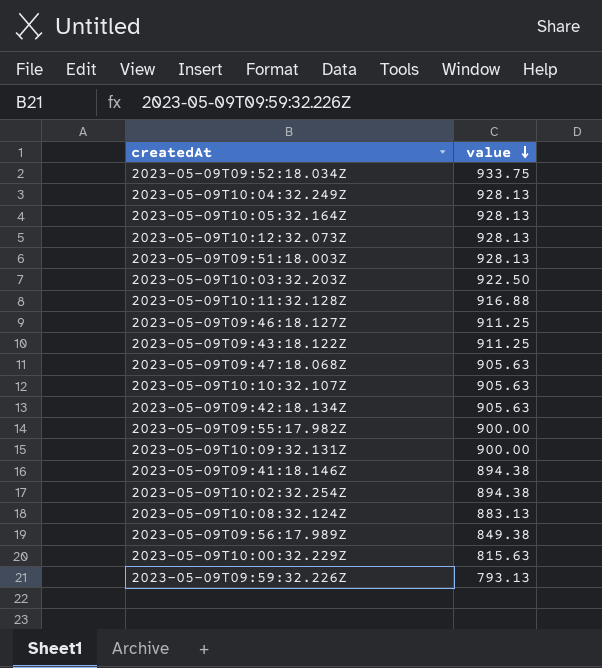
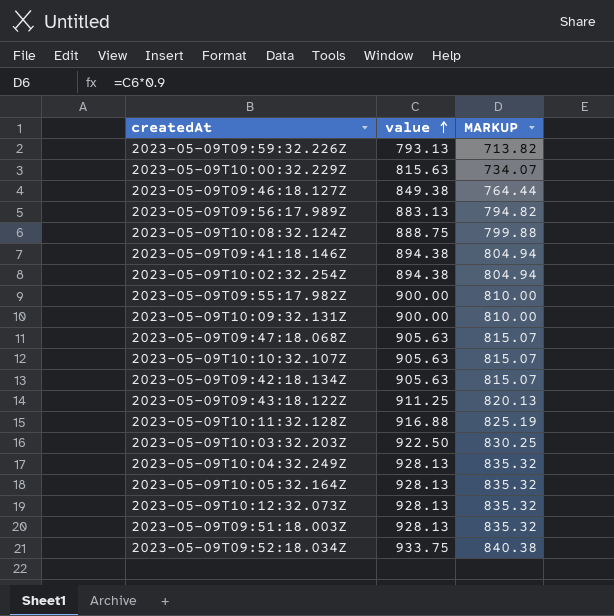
row order: value descending -> value ascending
column MARKUP | formula: none -> [value] * 0.9
2023-05-09T09:46:18.127Z | value: 911.25 -> 849.38
2023-05-09T09:56:17.989Z | value: 849.38 -> 883.13
2023-05-09T10:08:32.124Z | value: 883.13 -> 888.75

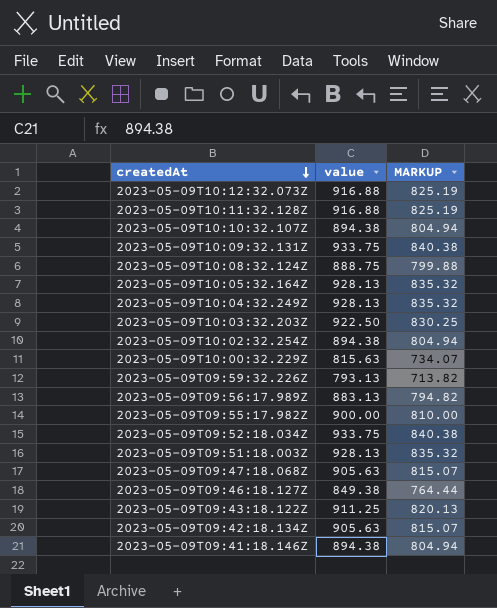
row order: value ascending -> createdAt descending
2023-05-09T10:12:32.073Z | value: 928.13 -> 916.88
2023-05-09T10:12:32.073Z | MARKUP: 835.32 -> 825.19
2023-05-09T10:10:32.107Z | value: 905.63 -> 894.38
2023-05-09T10:10:32.107Z | MARKUP: 815.07 -> 804.94
2023-05-09T10:09:32.131Z | value: 900.00 -> 933.75
2023-05-09T10:09:32.131Z | MARKUP: 810.00 -> 840.38

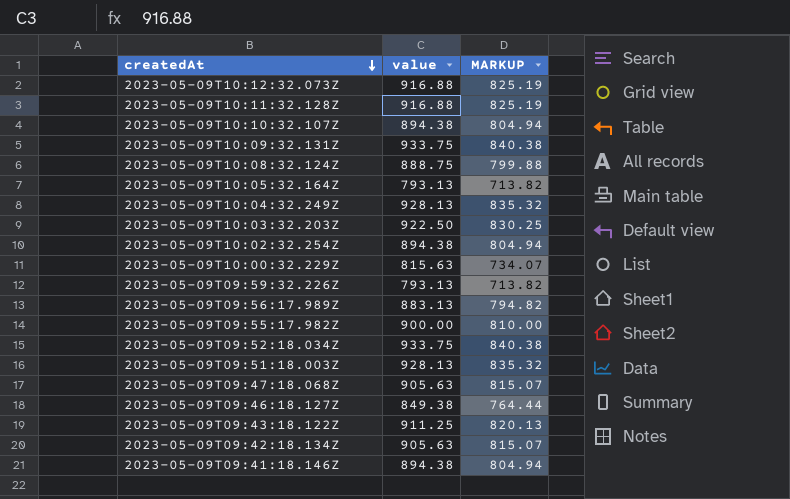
2023-05-09T10:05:32.164Z | value: 928.13 -> 793.13
2023-05-09T10:05:32.164Z | MARKUP: 835.32 -> 713.82

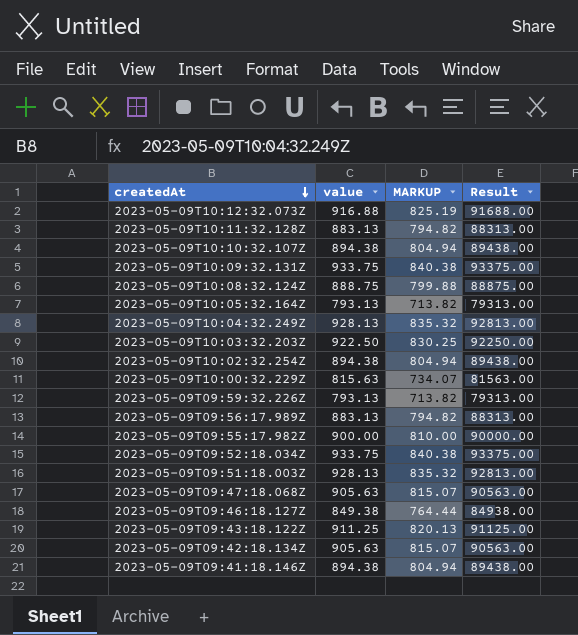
column Result | formula: none -> [value] * 100
2023-05-09T10:11:32.128Z | value: 916.88 -> 883.13
2023-05-09T10:11:32.128Z | MARKUP: 825.19 -> 794.82

